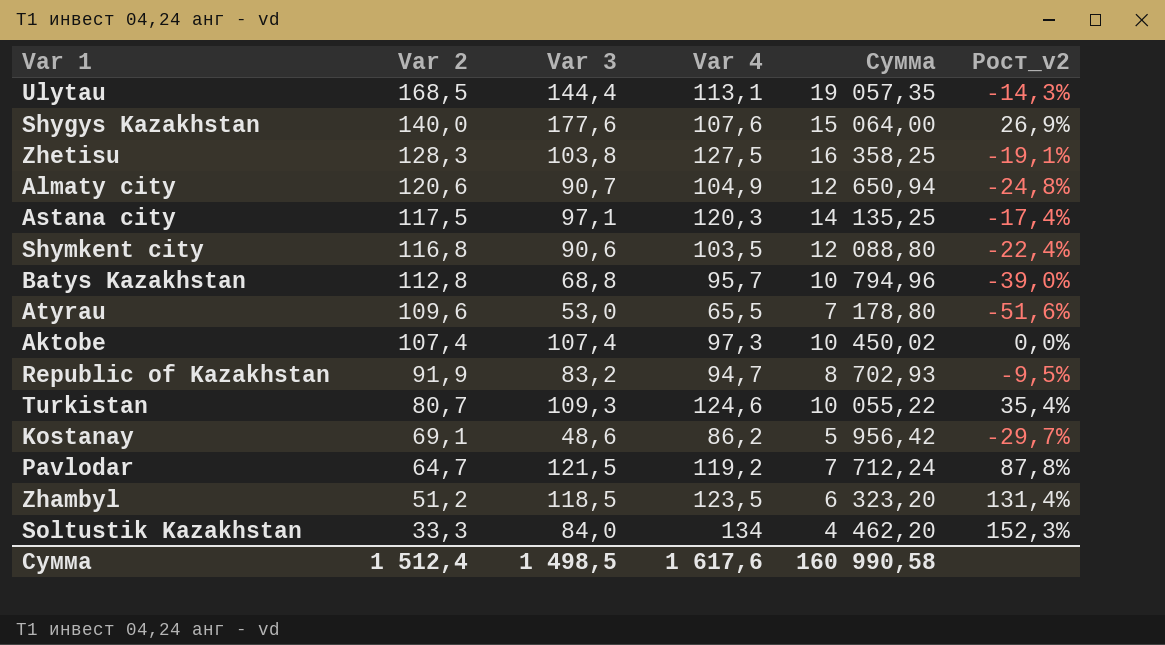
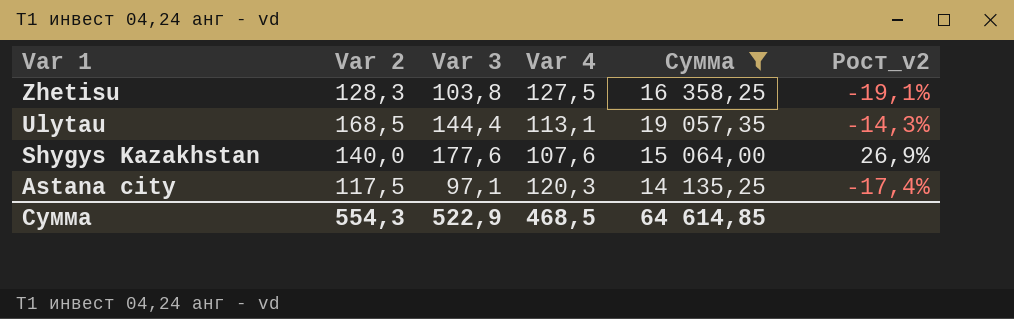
filter: none -> Сумма >= 14 135,25
row order: Var 2 descending -> Var 1 descending
Сумма | Var 2: 1 512,4 -> 554,3
Сумма | Var 3: 1 498,5 -> 522,9
Сумма | Var 4: 1 617,6 -> 468,5
Сумма | Сумма: 160 990,58 -> 64 614,85

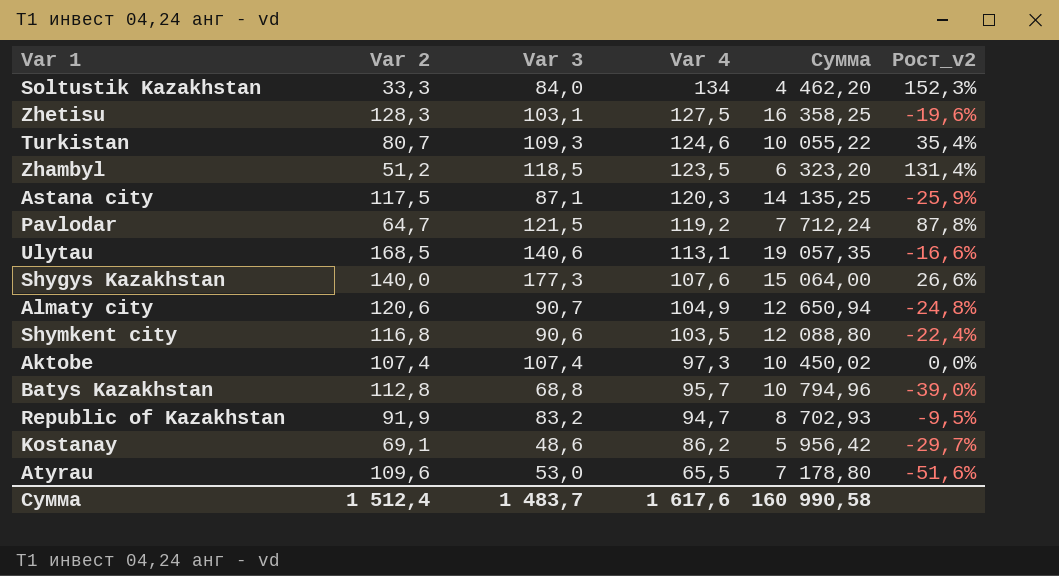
filter: Сумма >= 14 135,25 -> none
row order: Var 1 descending -> Var 4 descending
Zhetisu | Var 3: 103,8 -> 103,1
Zhetisu | Рост_v2: -19,1% -> -19,6%
Astana city | Var 3: 97,1 -> 87,1
Astana city | Рост_v2: -17,4% -> -25,9%
Ulytau | Var 3: 144,4 -> 140,6
Ulytau | Рост_v2: -14,3% -> -16,6%
Shygys Kazakhstan | Var 3: 177,6 -> 177,3
Shygys Kazakhstan | Рост_v2: 26,9% -> 26,6%
Сумма | Var 2: 554,3 -> 1 512,4
Сумма | Var 3: 522,9 -> 1 483,7
Сумма | Var 4: 468,5 -> 1 617,6
Сумма | Сумма: 64 614,85 -> 160 990,58

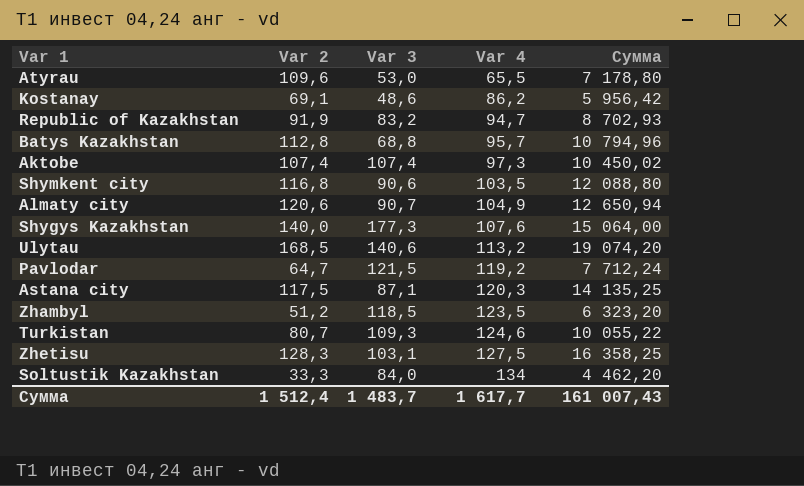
row order: Var 4 descending -> Var 4 ascending
column Рост_v2 | formula: ([Var 3] - [Var 2]) / [Var 2] -> none
Ulytau | Var 4: 113,1 -> 113,2
Ulytau | Сумма: 19 057,35 -> 19 074,20
Сумма | Var 4: 1 617,6 -> 1 617,7
Сумма | Сумма: 160 990,58 -> 161 007,43

